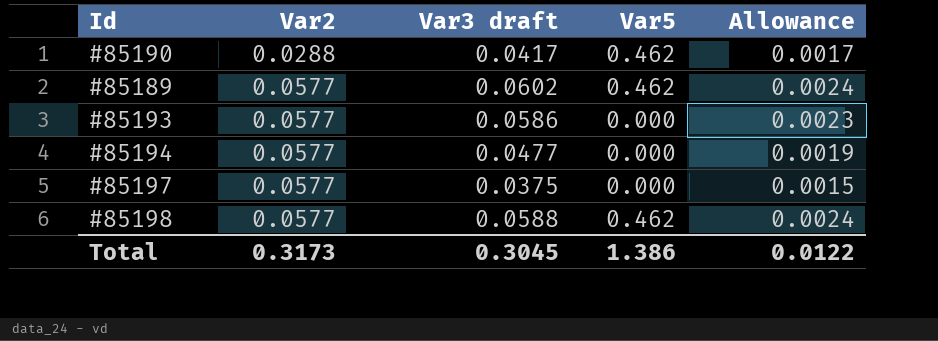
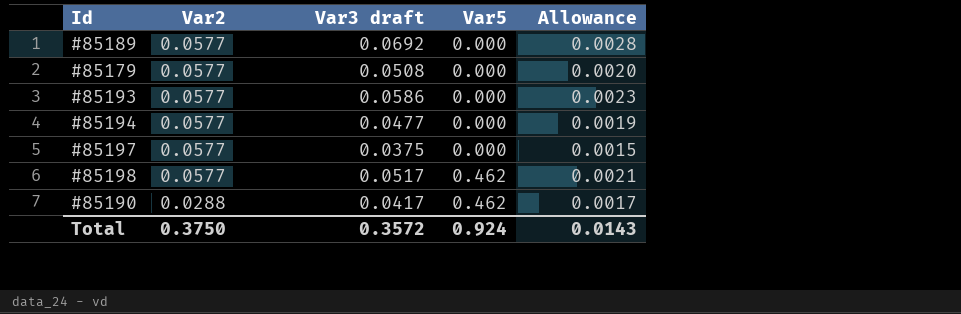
row order: Var2 ascending -> Var2 descending
#85189 | Var3 draft: 0.0602 -> 0.0692
#85189 | Var5: 0.462 -> 0.000
#85189 | Allowance: 0.0024 -> 0.0028
row #85179: none -> 0.0577 | 0.0508 | 0.000 | 0.0020
#85198 | Var3 draft: 0.0588 -> 0.0517
#85198 | Allowance: 0.0024 -> 0.0021
Total | Var2: 0.3173 -> 0.3750
Total | Var3 draft: 0.3045 -> 0.3572
Total | Var5: 1.386 -> 0.924
Total | Allowance: 0.0122 -> 0.0143

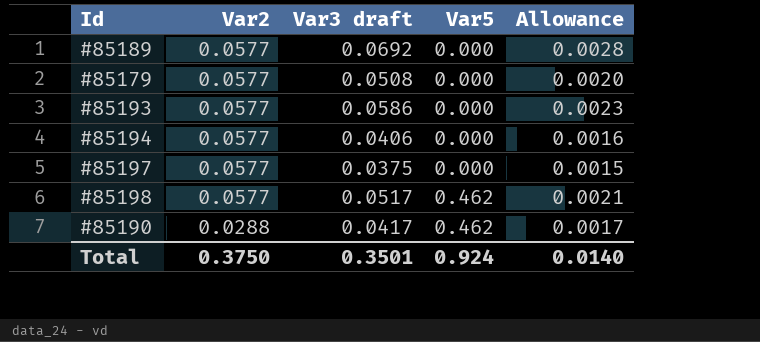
#85194 | Var3 draft: 0.0477 -> 0.0406
#85194 | Allowance: 0.0019 -> 0.0016
Total | Var3 draft: 0.3572 -> 0.3501
Total | Allowance: 0.0143 -> 0.0140

